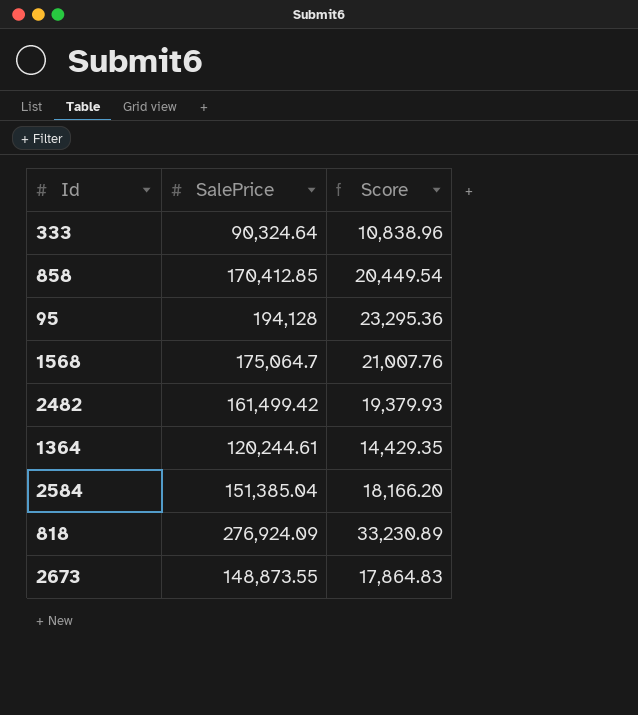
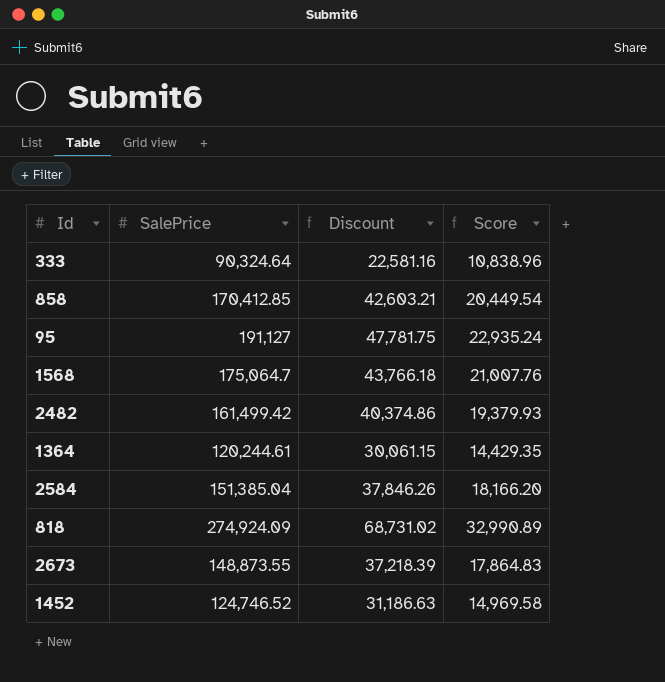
column Discount | formula: none -> [SalePrice] * 0.25
95 | SalePrice: 194,128 -> 191,127
95 | Score: 23,295.36 -> 22,935.24
818 | SalePrice: 276,924.09 -> 274,924.09
818 | Score: 33,230.89 -> 32,990.89
row 1452: none -> 124,746.52 | 31,186.63 | 14,969.58

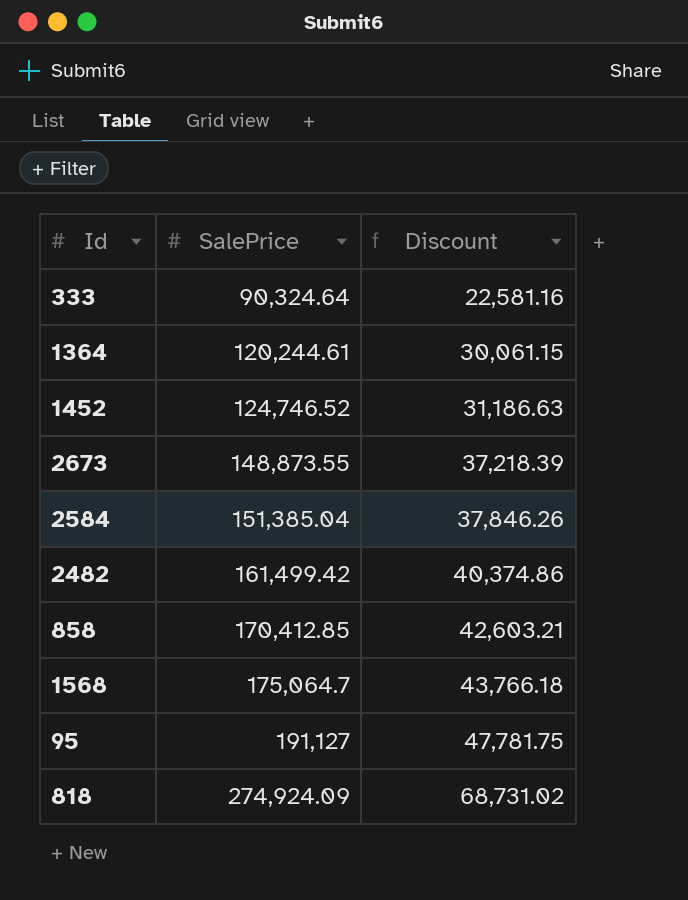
row order: none -> SalePrice ascending
column Score | formula: [SalePrice] * 0.12 -> none

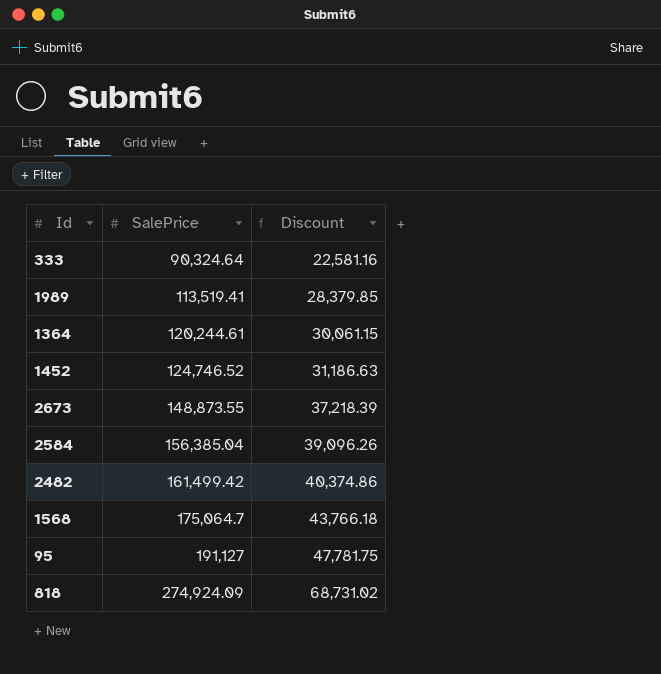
row 858: 170,412.85 | 42,603.21 -> none
row 1989: none -> 113,519.41 | 28,379.85
2584 | SalePrice: 151,385.04 -> 156,385.04
2584 | Discount: 37,846.26 -> 39,096.26

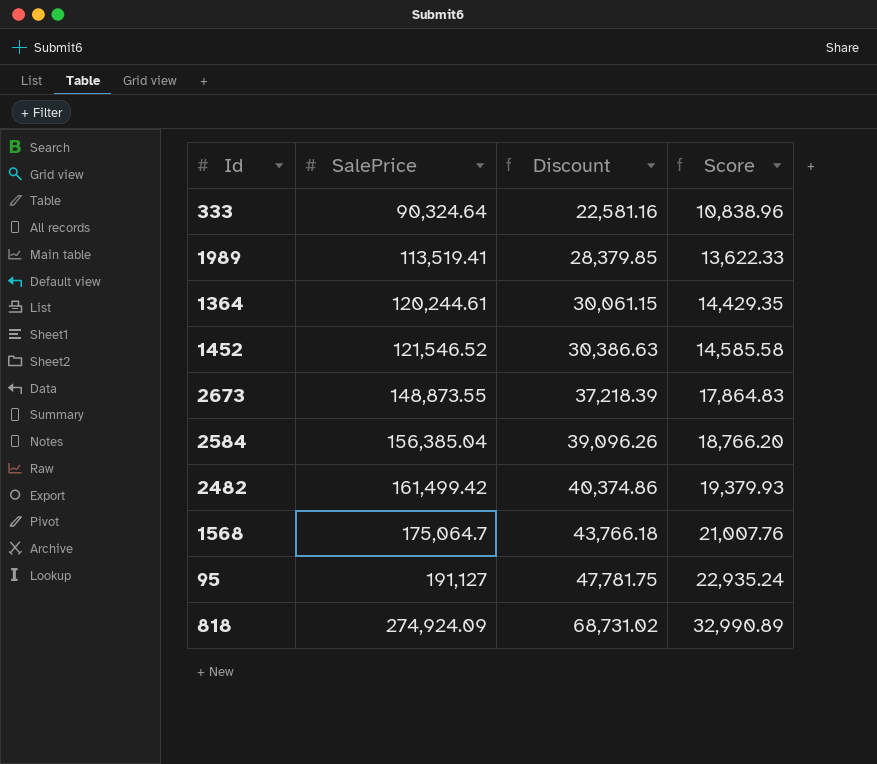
column Score | formula: none -> [SalePrice] * 0.12
1452 | SalePrice: 124,746.52 -> 121,546.52
1452 | Discount: 31,186.63 -> 30,386.63

